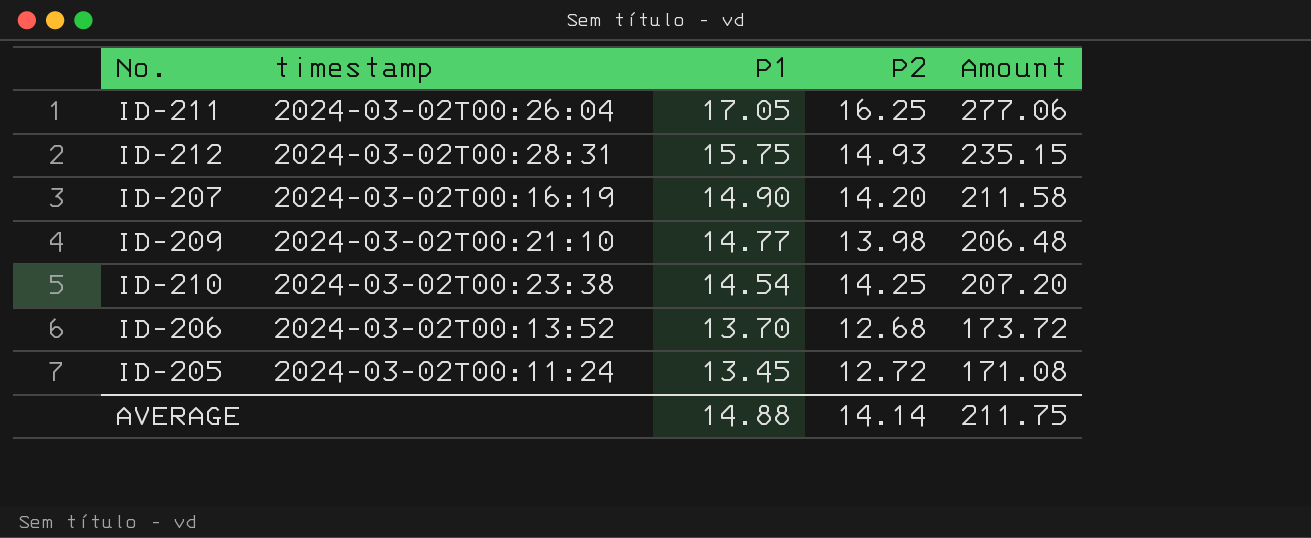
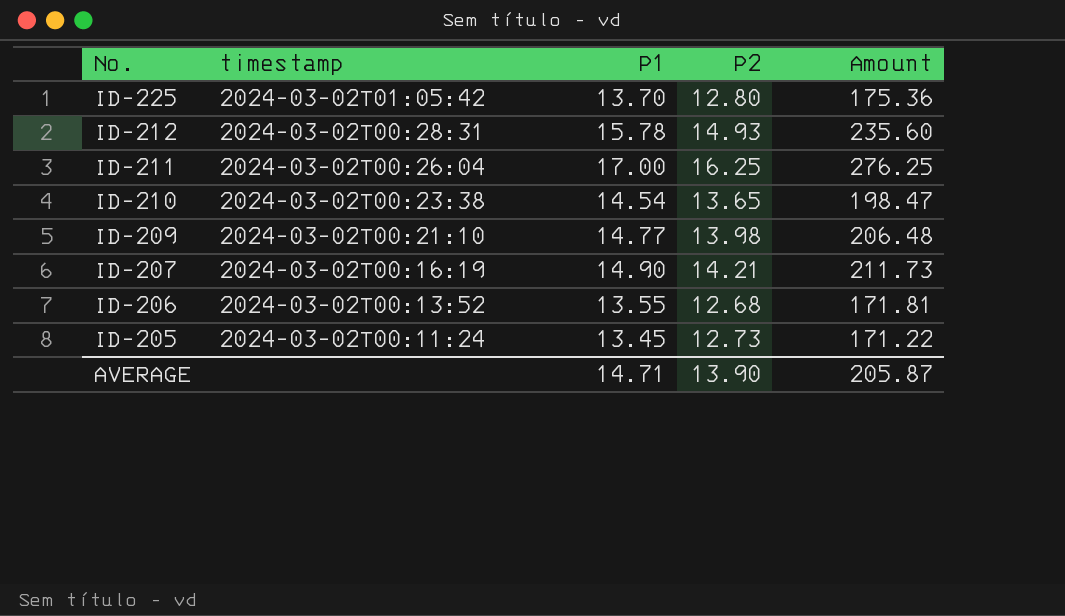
row order: P1 descending -> No. descending
row ID-225: none -> 2024-03-02T01:05:42 | 13.70 | 12.80 | 175.36
ID-212 | P1: 15.75 -> 15.78
ID-212 | Amount: 235.15 -> 235.60
ID-211 | P1: 17.05 -> 17.00
ID-211 | Amount: 277.06 -> 276.25
ID-210 | P2: 14.25 -> 13.65
ID-210 | Amount: 207.20 -> 198.47
ID-207 | P2: 14.20 -> 14.21
ID-207 | Amount: 211.58 -> 211.73
ID-206 | P1: 13.70 -> 13.55
ID-206 | Amount: 173.72 -> 171.81
ID-205 | P2: 12.72 -> 12.73
ID-205 | Amount: 171.08 -> 171.22
AVERAGE | P1: 14.88 -> 14.71
AVERAGE | P2: 14.14 -> 13.90
AVERAGE | Amount: 211.75 -> 205.87

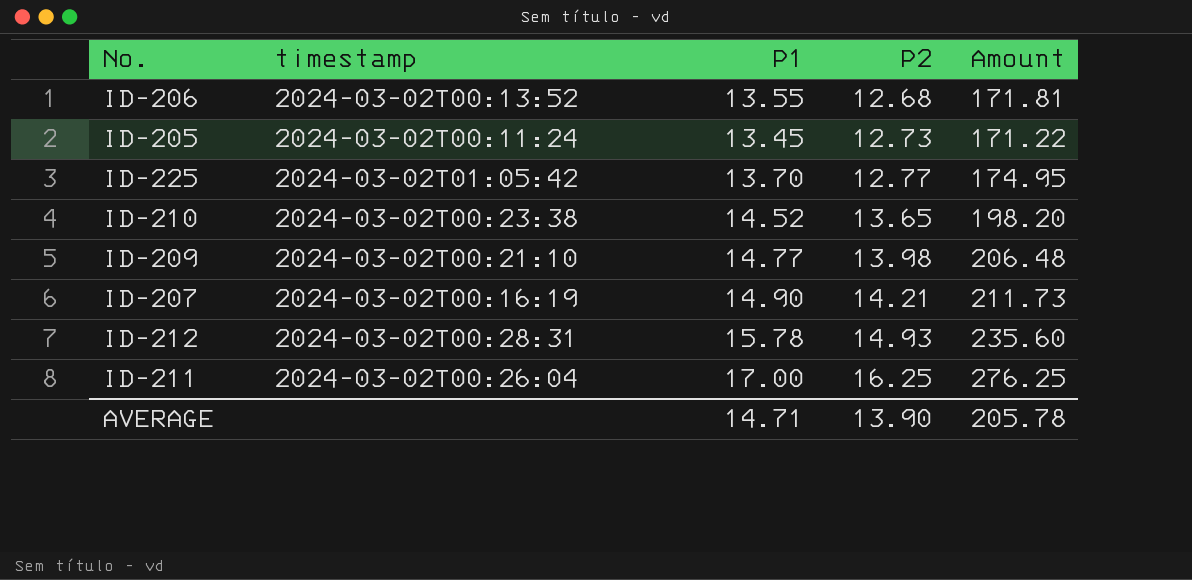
row order: No. descending -> P2 ascending
ID-225 | P2: 12.80 -> 12.77
ID-225 | Amount: 175.36 -> 174.95
ID-210 | P1: 14.54 -> 14.52
ID-210 | Amount: 198.47 -> 198.20
AVERAGE | Amount: 205.87 -> 205.78

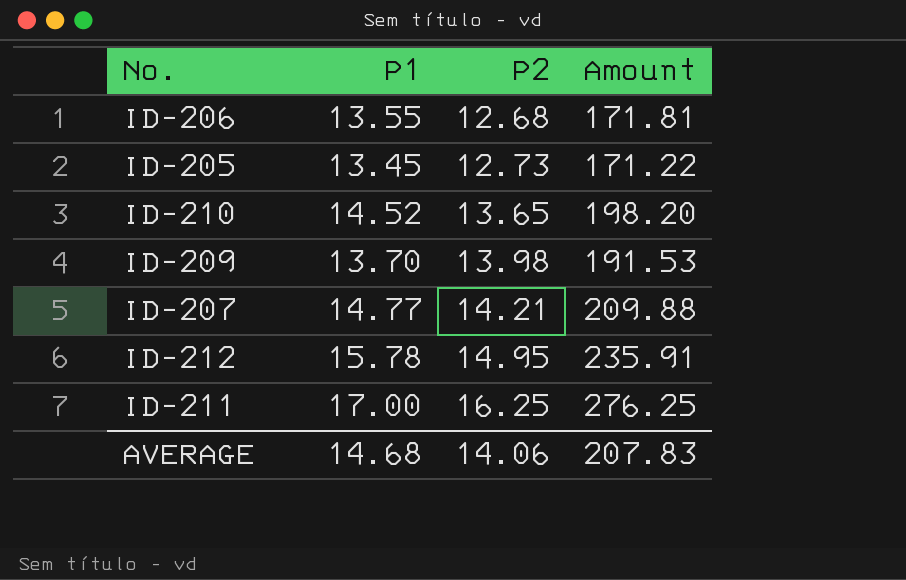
column timestamp | position: 2 -> none
row ID-225: 2024-03-02T01:05:42 | 13.70 | 12.77 | 174.95 -> none
ID-209 | P1: 14.77 -> 13.70
ID-209 | Amount: 206.48 -> 191.53
ID-207 | P1: 14.90 -> 14.77
ID-207 | Amount: 211.73 -> 209.88
ID-212 | P2: 14.93 -> 14.95
ID-212 | Amount: 235.60 -> 235.91
AVERAGE | P1: 14.71 -> 14.68
AVERAGE | P2: 13.90 -> 14.06
AVERAGE | Amount: 205.78 -> 207.83

